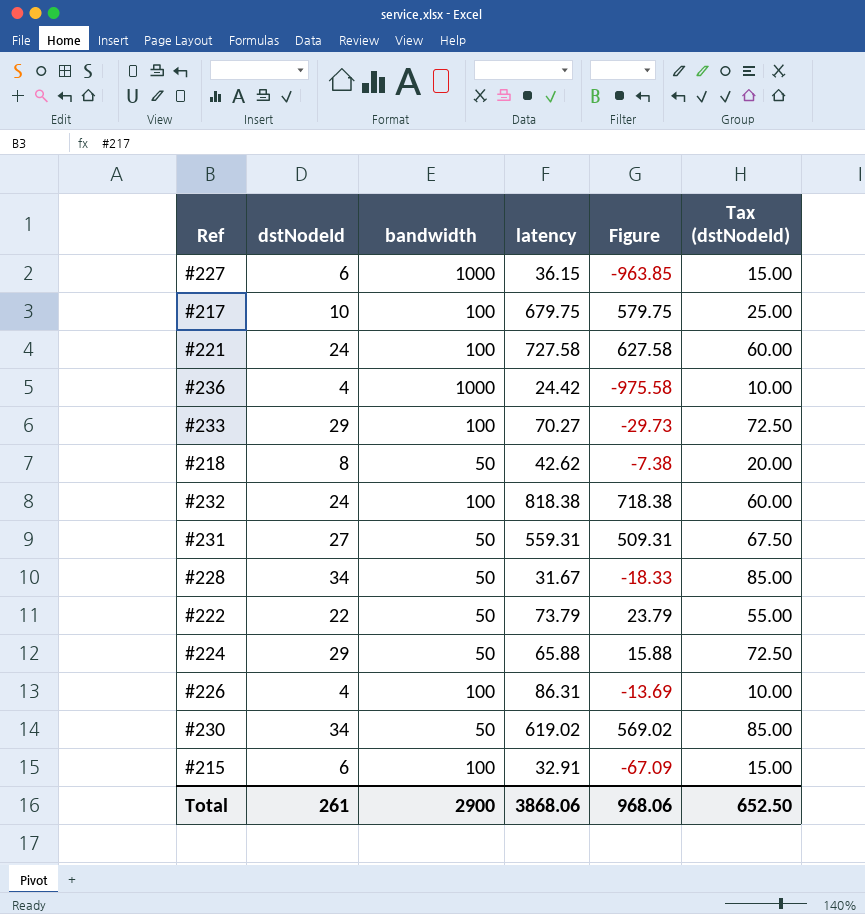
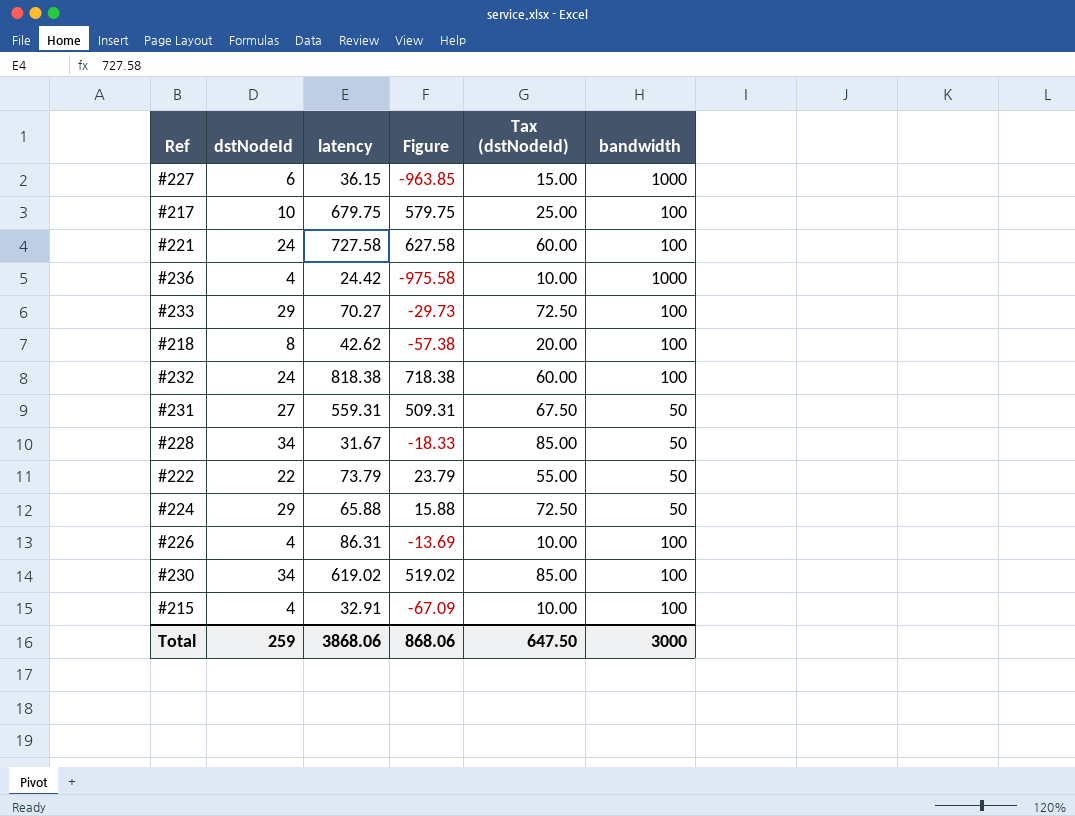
column bandwidth | position: 3 -> 6
#218 | Figure: -7.38 -> -57.38
#218 | bandwidth: 50 -> 100
#230 | Figure: 569.02 -> 519.02
#230 | bandwidth: 50 -> 100
#215 | dstNodeId: 6 -> 4
#215 | Tax (dstNodeId): 15.00 -> 10.00
Total | dstNodeId: 261 -> 259
Total | Figure: 968.06 -> 868.06
Total | Tax (dstNodeId): 652.50 -> 647.50
Total | bandwidth: 2900 -> 3000

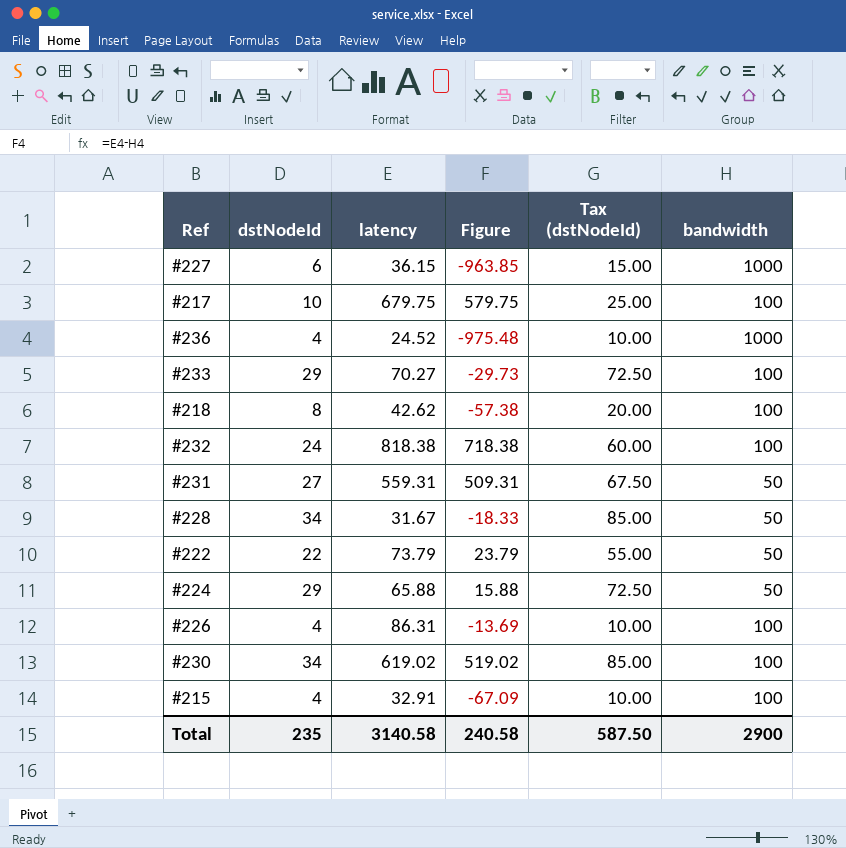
row #221: 24 | 727.58 | 627.58 | 60.00 | 100 -> none
#236 | latency: 24.42 -> 24.52
#236 | Figure: -975.58 -> -975.48
Total | dstNodeId: 259 -> 235
Total | latency: 3868.06 -> 3140.58
Total | Figure: 868.06 -> 240.58
Total | Tax (dstNodeId): 647.50 -> 587.50
Total | bandwidth: 3000 -> 2900

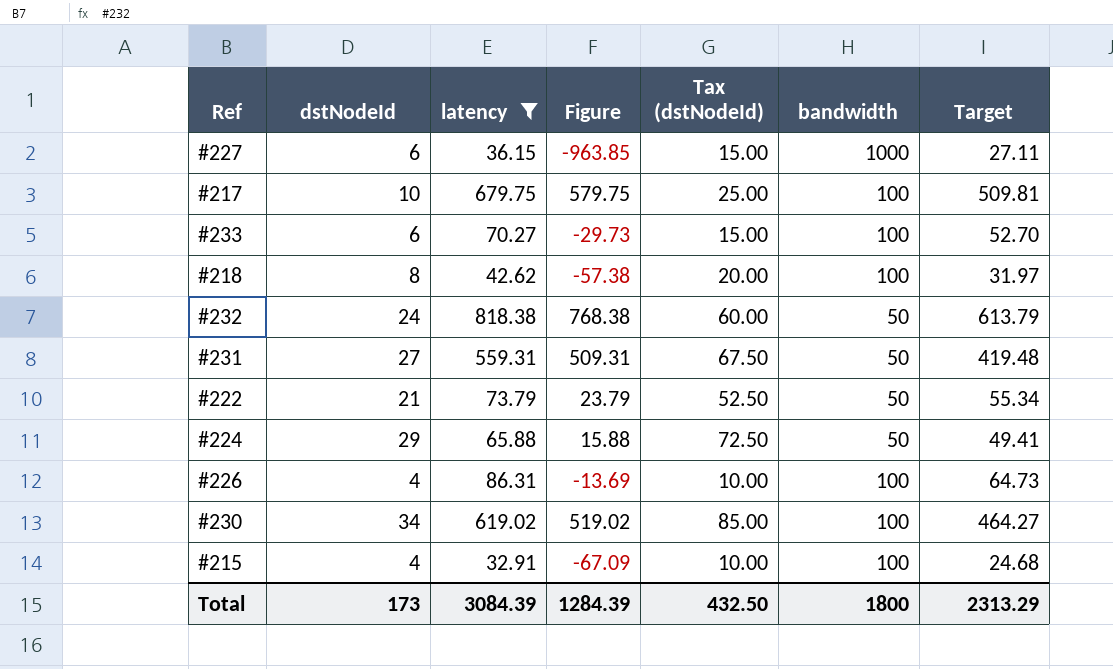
filter: none -> latency >= 32.91
column Target | formula: none -> [latency] * 0.75
#233 | dstNodeId: 29 -> 6
#233 | Tax (dstNodeId): 72.50 -> 15.00
#232 | Figure: 718.38 -> 768.38
#232 | bandwidth: 100 -> 50
#222 | dstNodeId: 22 -> 21
#222 | Tax (dstNodeId): 55.00 -> 52.50
Total | dstNodeId: 235 -> 173
Total | latency: 3140.58 -> 3084.39
Total | Figure: 240.58 -> 1284.39
Total | Tax (dstNodeId): 587.50 -> 432.50
Total | bandwidth: 2900 -> 1800

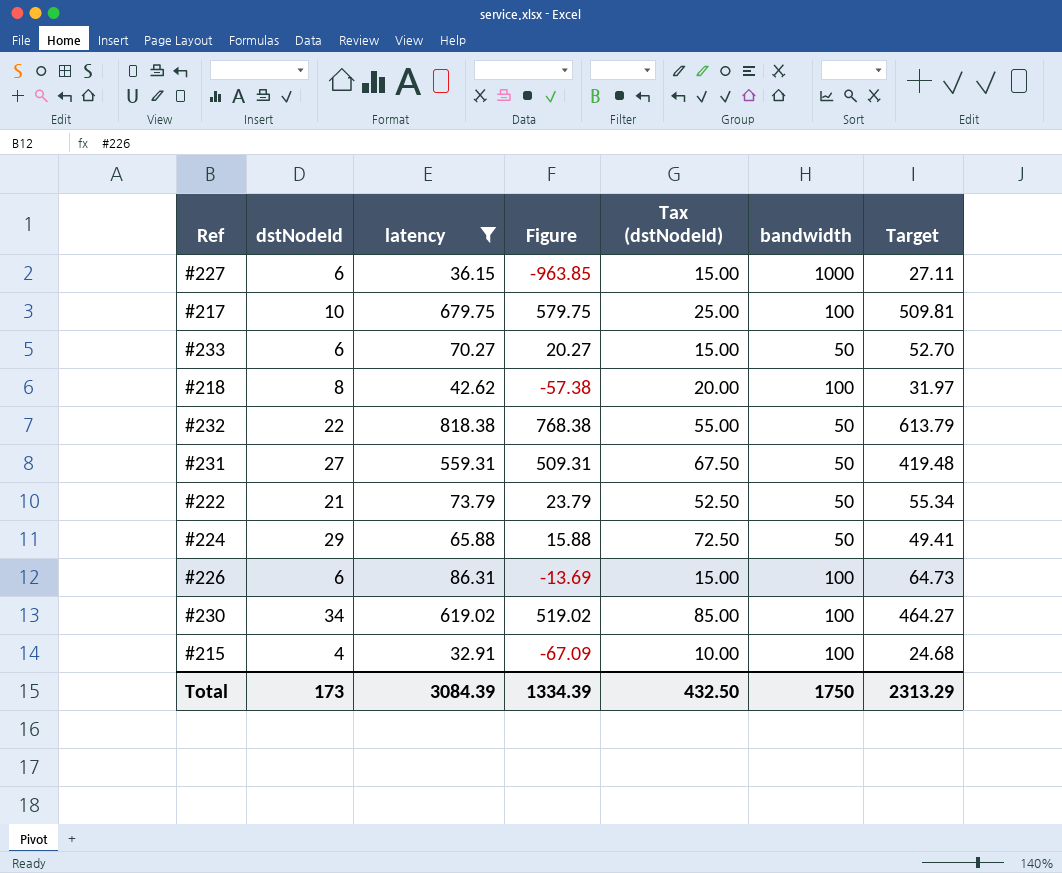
#233 | Figure: -29.73 -> 20.27
#233 | bandwidth: 100 -> 50
#232 | dstNodeId: 24 -> 22
#232 | Tax (dstNodeId): 60.00 -> 55.00
#226 | dstNodeId: 4 -> 6
#226 | Tax (dstNodeId): 10.00 -> 15.00
Total | Figure: 1284.39 -> 1334.39
Total | bandwidth: 1800 -> 1750

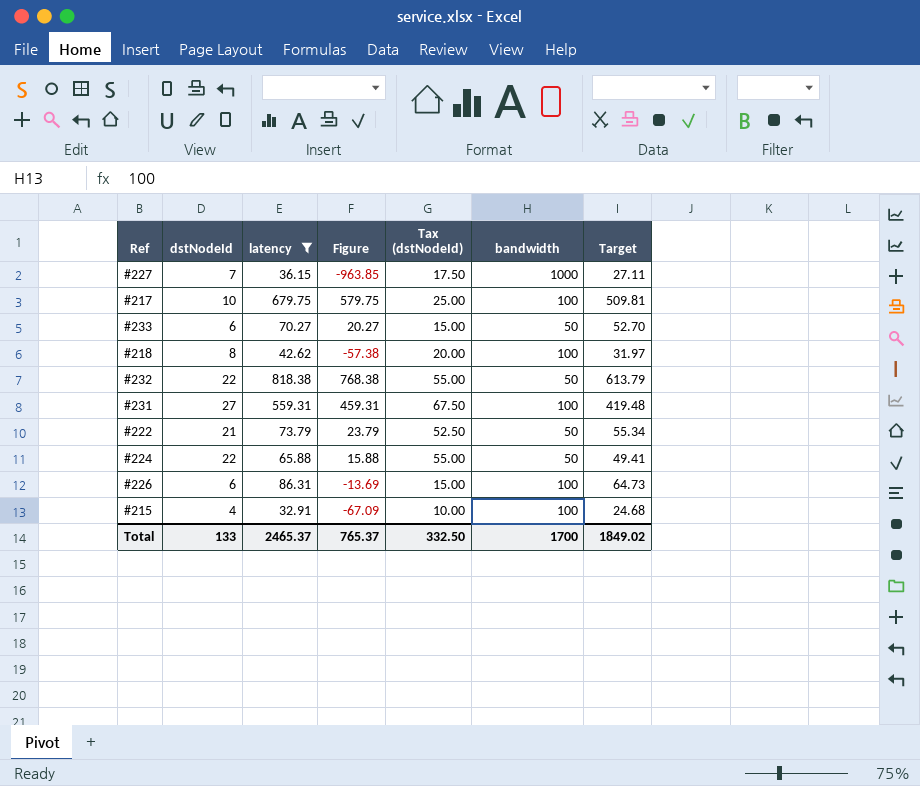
row #230: 34 | 619.02 | 519.02 | 85.00 | 100 | 464.27 -> none
#227 | dstNodeId: 6 -> 7
#227 | Tax (dstNodeId): 15.00 -> 17.50
#231 | Figure: 509.31 -> 459.31
#231 | bandwidth: 50 -> 100
#224 | dstNodeId: 29 -> 22
#224 | Tax (dstNodeId): 72.50 -> 55.00
Total | dstNodeId: 173 -> 133
Total | latency: 3084.39 -> 2465.37
Total | Figure: 1334.39 -> 765.37
Total | Tax (dstNodeId): 432.50 -> 332.50
Total | bandwidth: 1750 -> 1700
Total | Target: 2313.29 -> 1849.02

